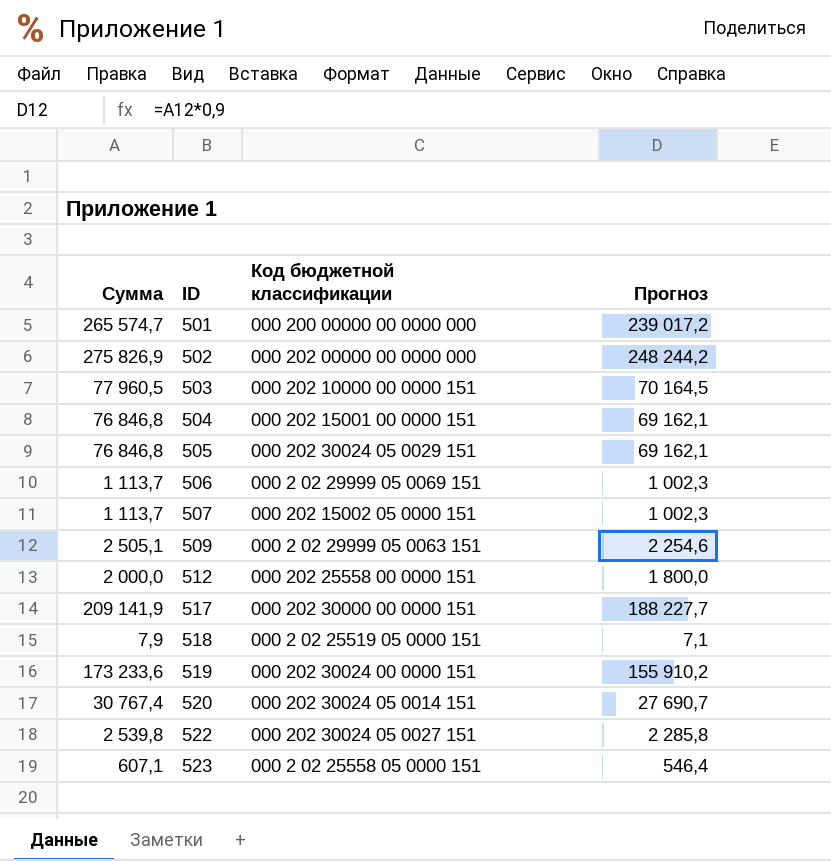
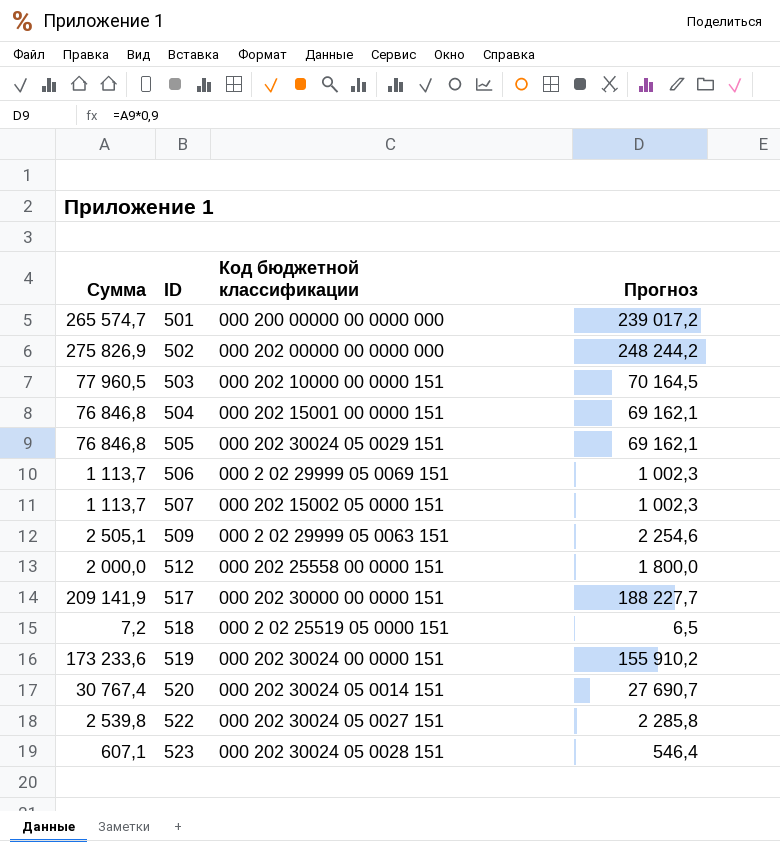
518 | Сумма: 7,9 -> 7,2
518 | Прогноз: 7,1 -> 6,5
523 | Код бюджетной классификации: 000 2 02 25558 05 0000 151 -> 000 202 30024 05 0028 151

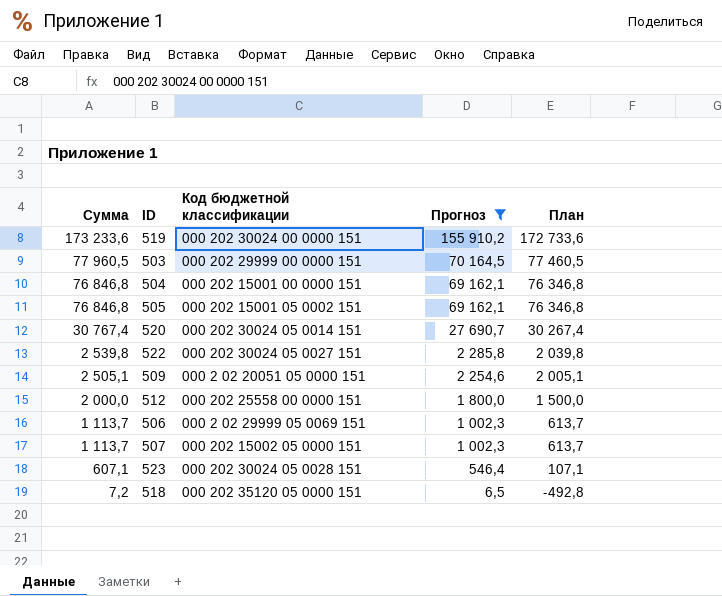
filter: none -> Прогноз <= 155 910,2
row order: ID ascending -> Сумма descending
column План | formula: none -> [Сумма] - 500
503 | Код бюджетной классификации: 000 202 10000 00 0000 151 -> 000 202 29999 00 0000 151
505 | Код бюджетной классификации: 000 202 30024 05 0029 151 -> 000 202 15001 05 0002 151
509 | Код бюджетной классификации: 000 2 02 29999 05 0063 151 -> 000 2 02 20051 05 0000 151
518 | Код бюджетной классификации: 000 2 02 25519 05 0000 151 -> 000 202 35120 05 0000 151

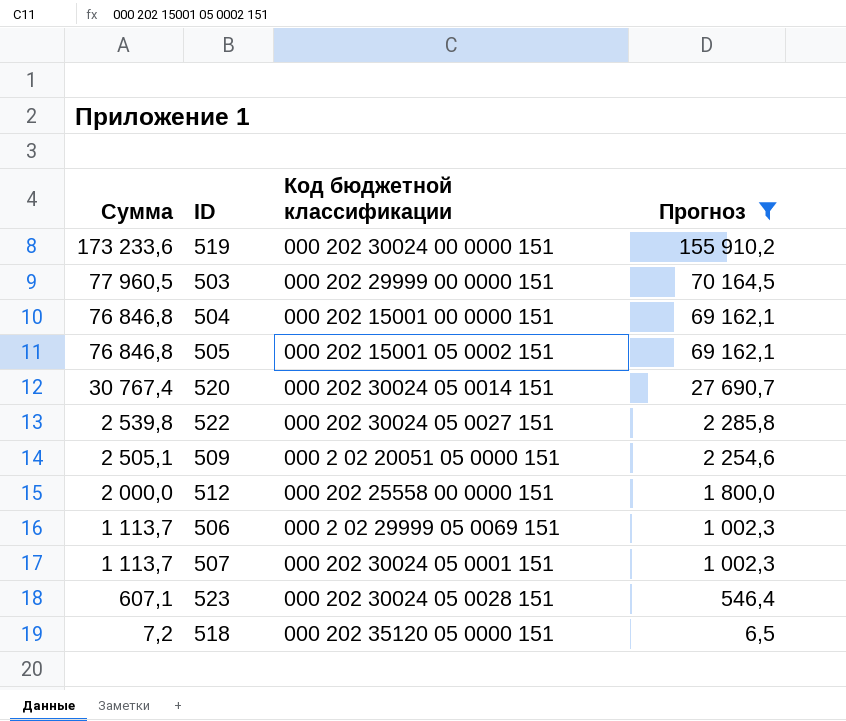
column План | formula: [Сумма] - 500 -> none
507 | Код бюджетной классификации: 000 202 15002 05 0000 151 -> 000 202 30024 05 0001 151

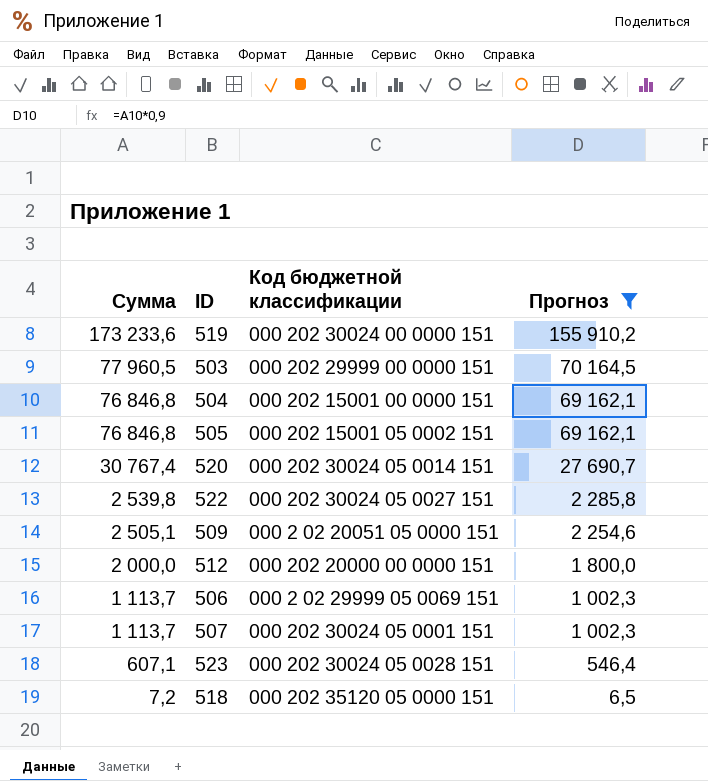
512 | Код бюджетной классификации: 000 202 25558 00 0000 151 -> 000 202 20000 00 0000 151

